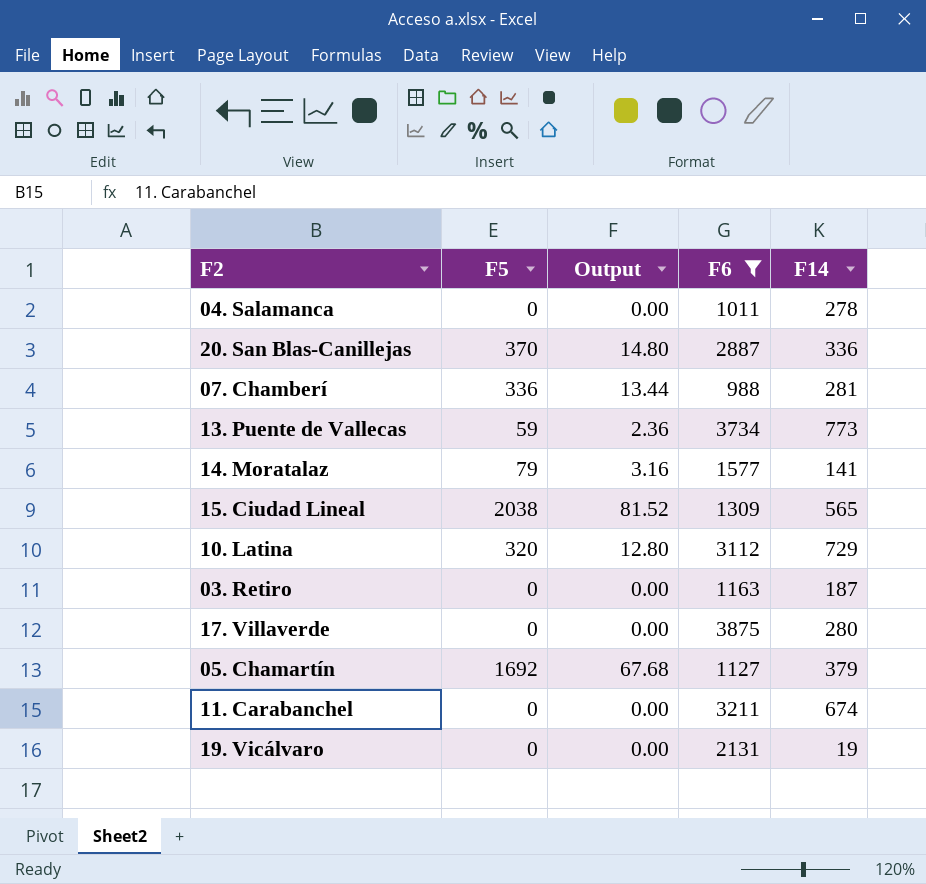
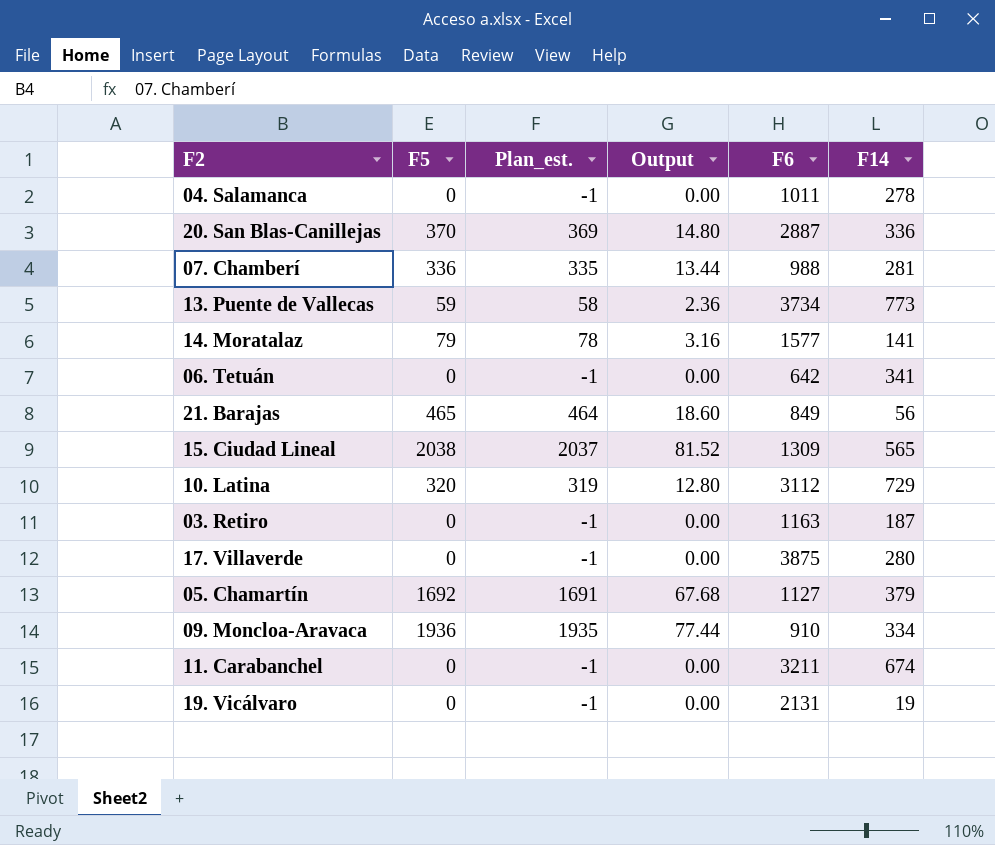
filter: F6 >= 988 -> none
column Plan_est. | formula: none -> [F5] - 1

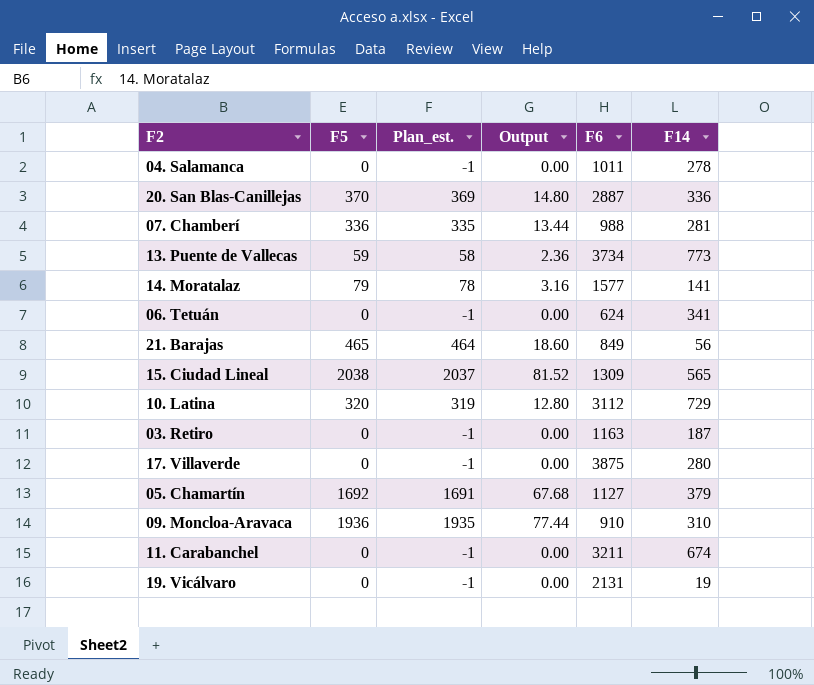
06. Tetuán | F6: 642 -> 624
09. Moncloa-Aravaca | F14: 334 -> 310

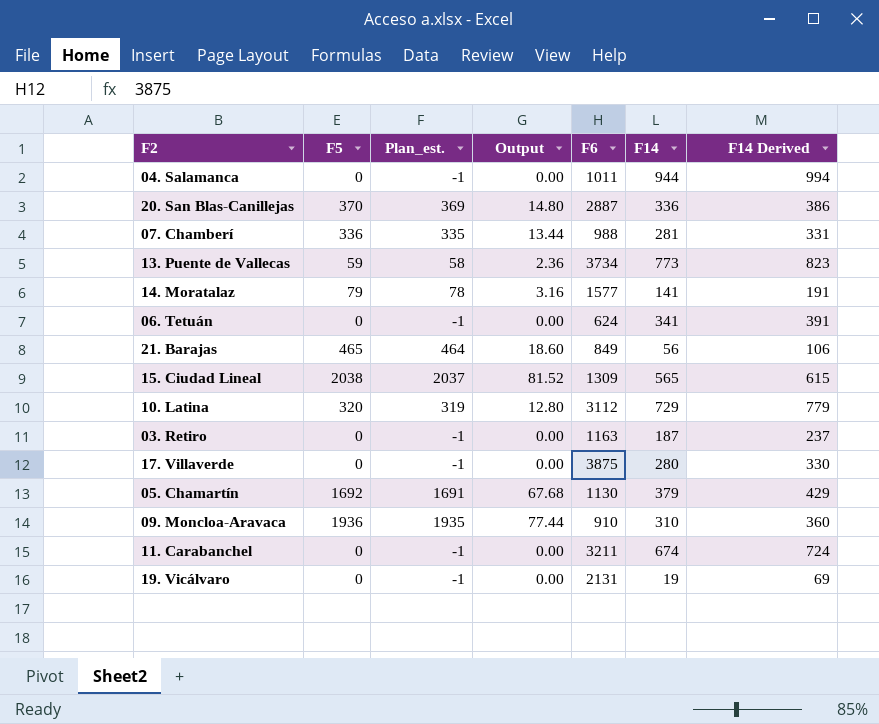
column F14 Derived | formula: none -> [F14] + 50
04. Salamanca | F14: 278 -> 944
05. Chamartín | F6: 1127 -> 1130

